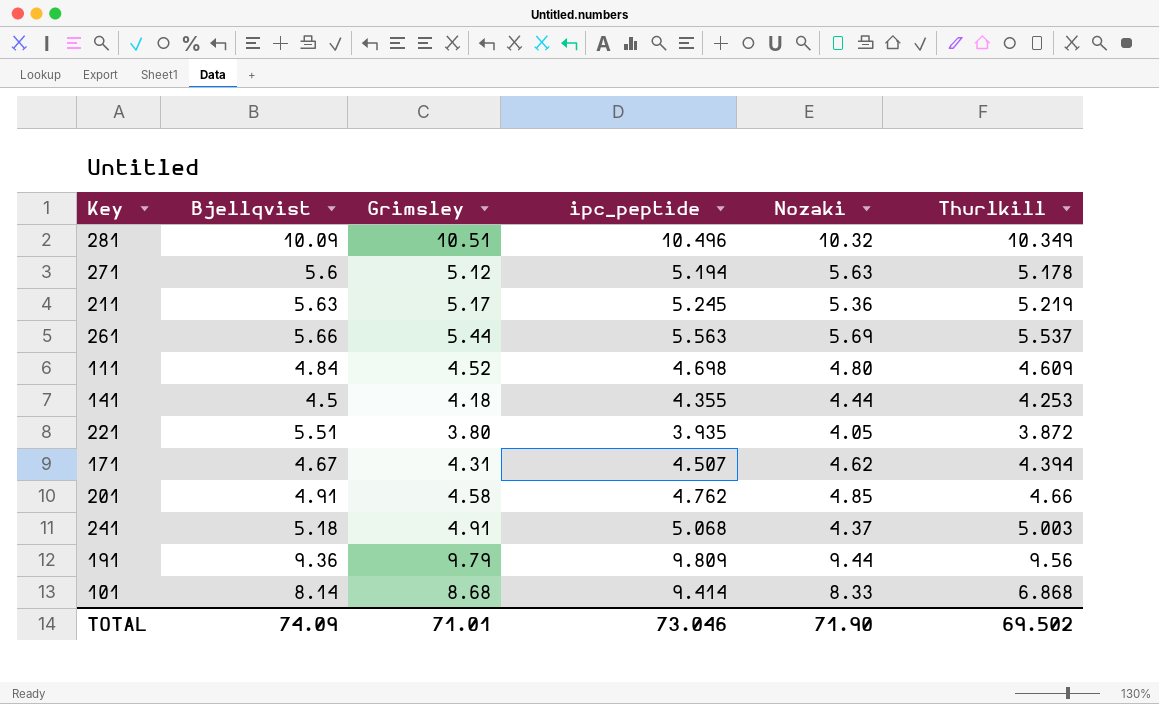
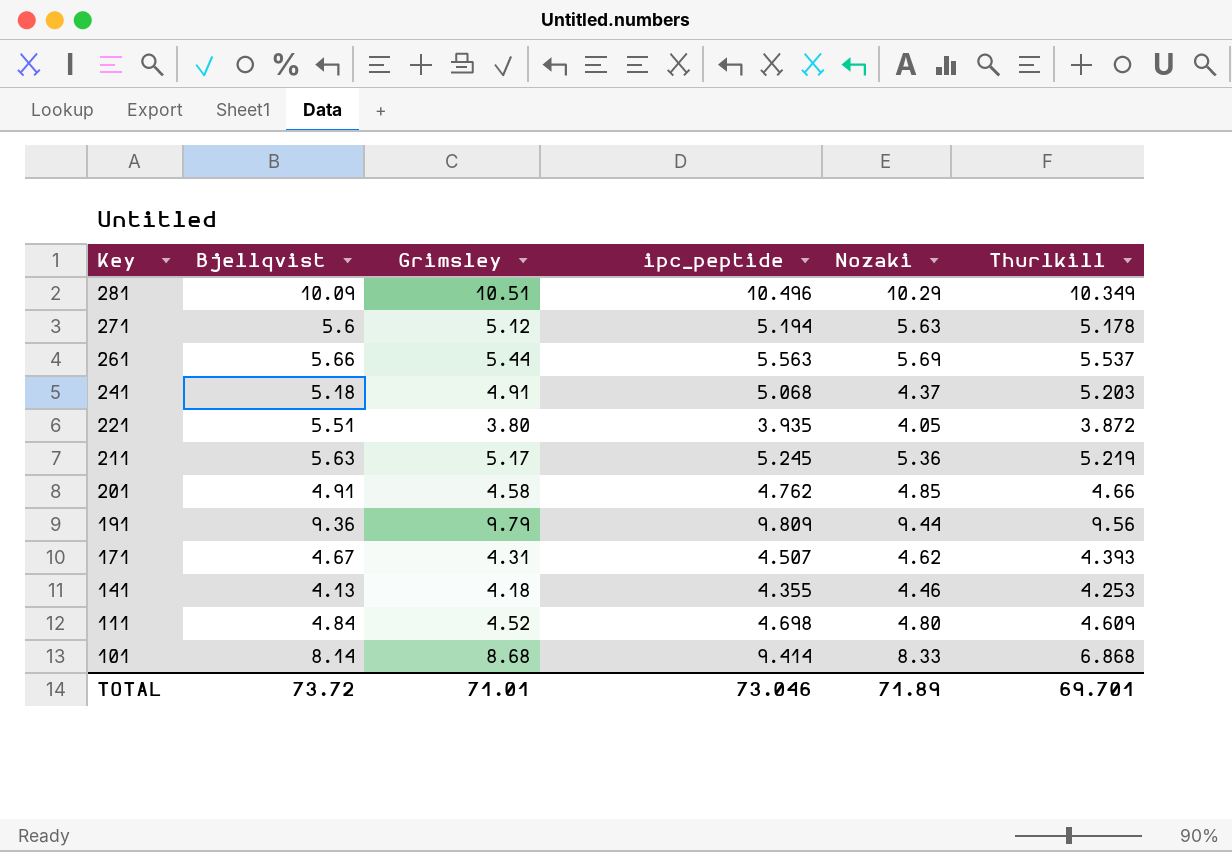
row order: none -> Key descending
281 | Nozaki: 10.32 -> 10.29
241 | Thurlkill: 5.003 -> 5.203
171 | Thurlkill: 4.394 -> 4.393
141 | Bjellqvist: 4.5 -> 4.13
141 | Nozaki: 4.44 -> 4.46
TOTAL | Bjellqvist: 74.09 -> 73.72
TOTAL | Nozaki: 71.90 -> 71.89
TOTAL | Thurlkill: 69.502 -> 69.701

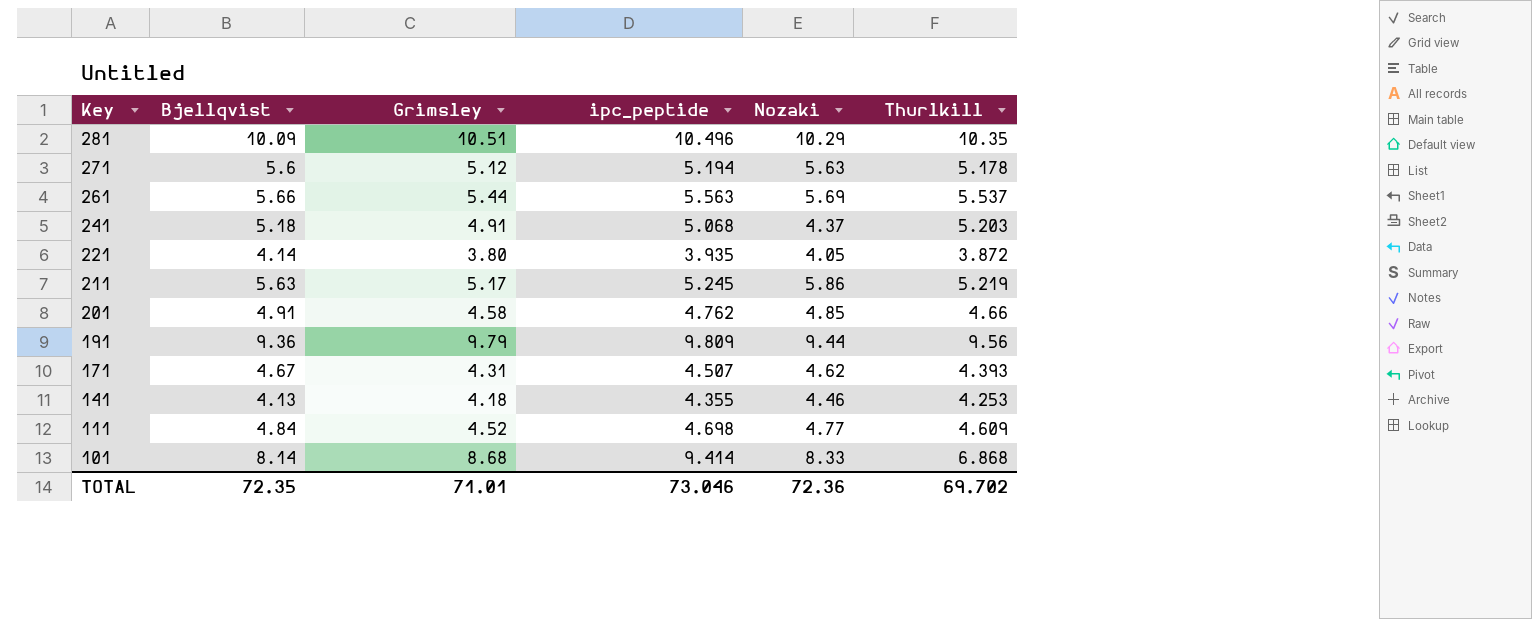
281 | Thurlkill: 10.349 -> 10.35
221 | Bjellqvist: 5.51 -> 4.14
211 | Nozaki: 5.36 -> 5.86
111 | Nozaki: 4.80 -> 4.77
TOTAL | Bjellqvist: 73.72 -> 72.35
TOTAL | Nozaki: 71.89 -> 72.36
TOTAL | Thurlkill: 69.701 -> 69.702

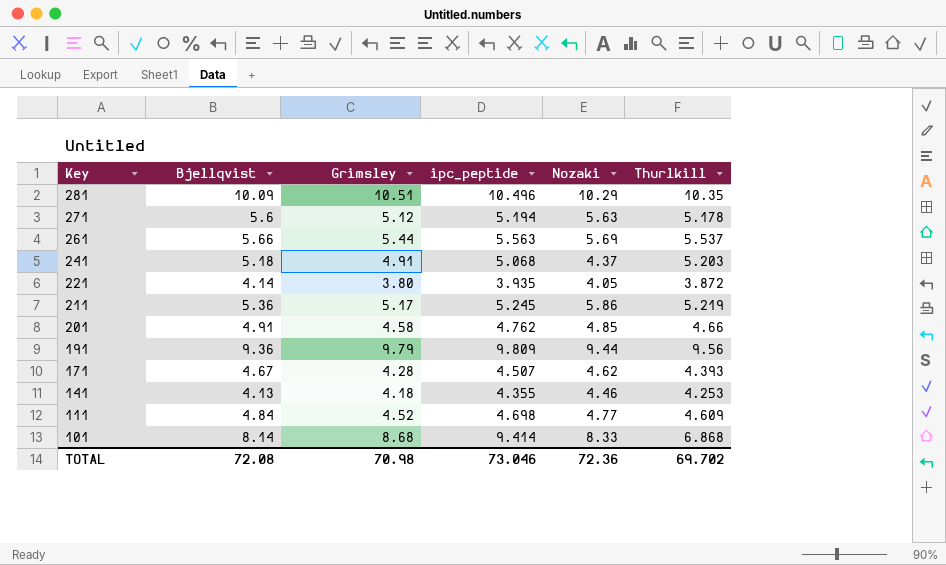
211 | Bjellqvist: 5.63 -> 5.36
171 | Grimsley: 4.31 -> 4.28
TOTAL | Bjellqvist: 72.35 -> 72.08
TOTAL | Grimsley: 71.01 -> 70.98

